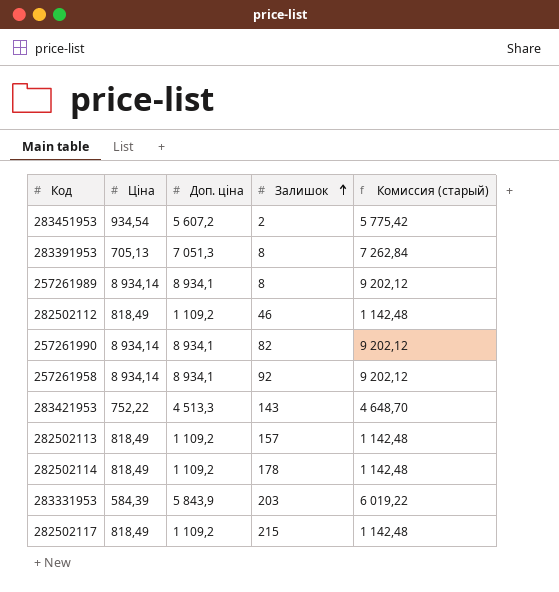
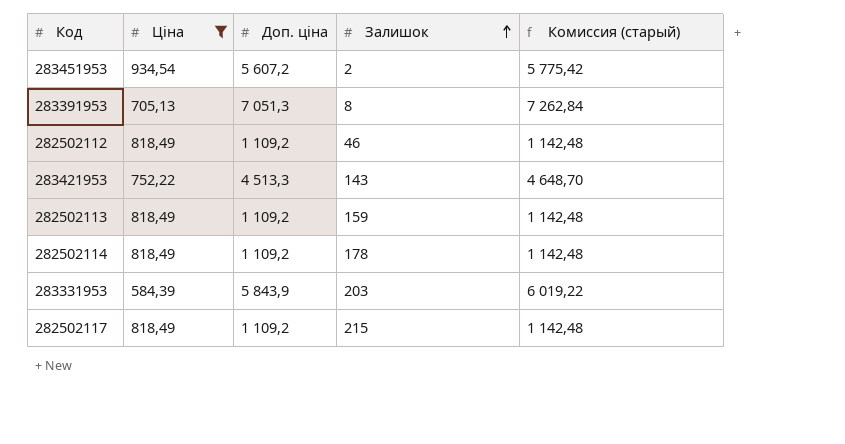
filter: none -> Ціна != 8 934,14
282502113 | Залишок: 157 -> 159

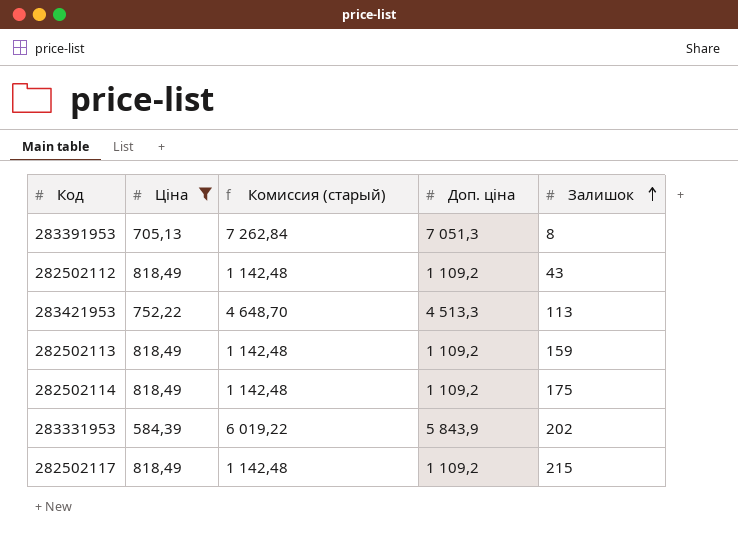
column Комиссия (старый) | position: 5 -> 3
row 283451953: 934,54 | 5 607,2 | 2 | 5 775,42 -> none
282502112 | Залишок: 46 -> 43
283421953 | Залишок: 143 -> 113
282502114 | Залишок: 178 -> 175
283331953 | Залишок: 203 -> 202

